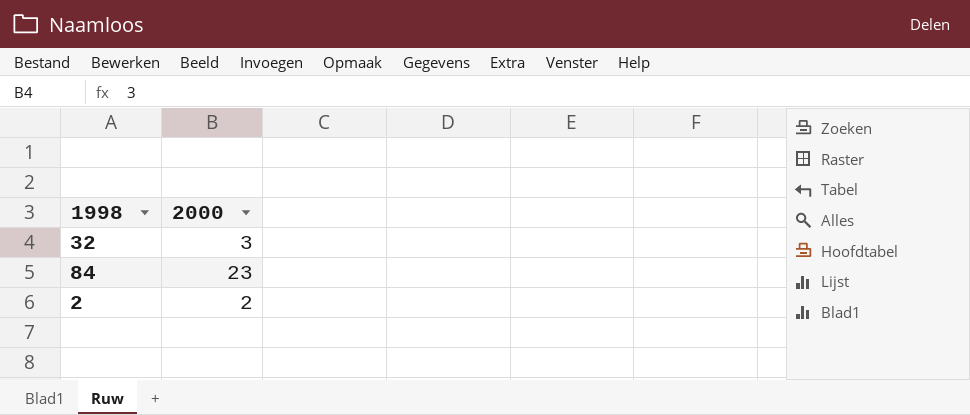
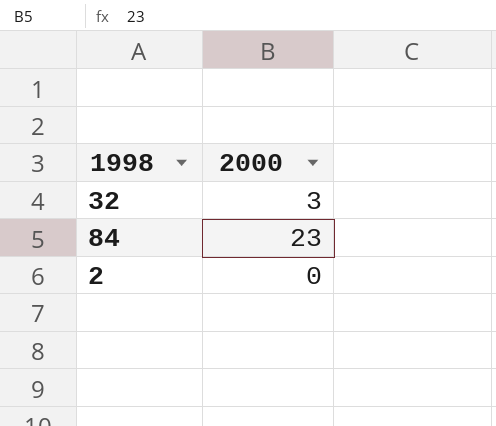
2 | 2000: 2 -> 0

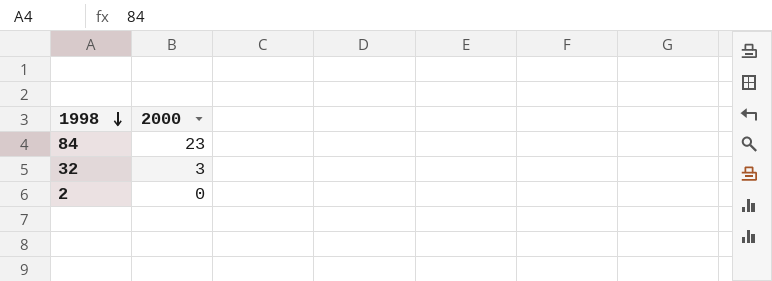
row order: none -> 1998 descending

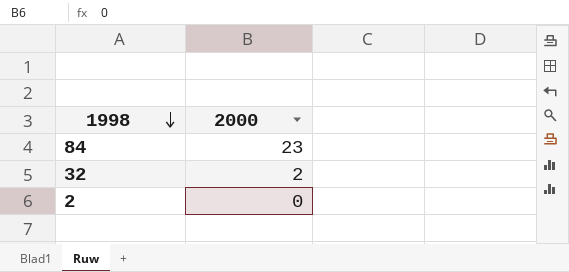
32 | 2000: 3 -> 2

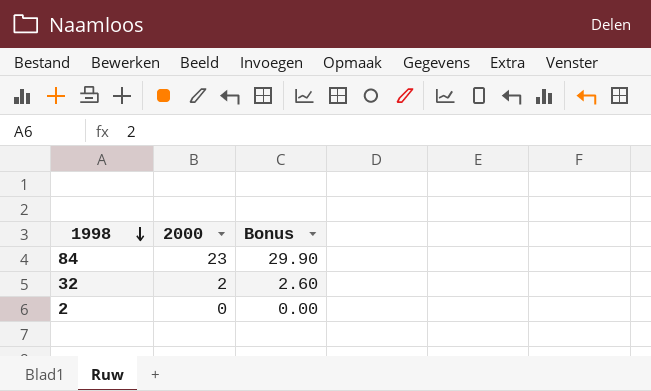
column Bonus | formula: none -> [2000] * 1.3

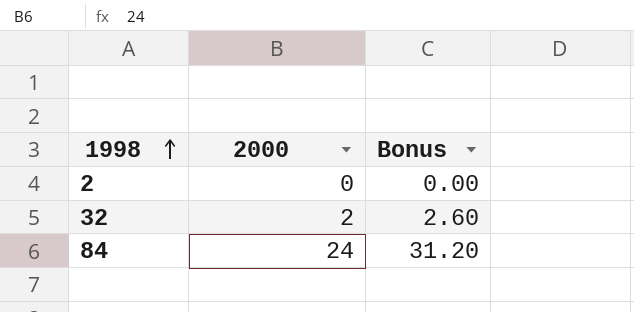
row order: 1998 descending -> 1998 ascending
84 | 2000: 23 -> 24
84 | Bonus: 29.90 -> 31.20

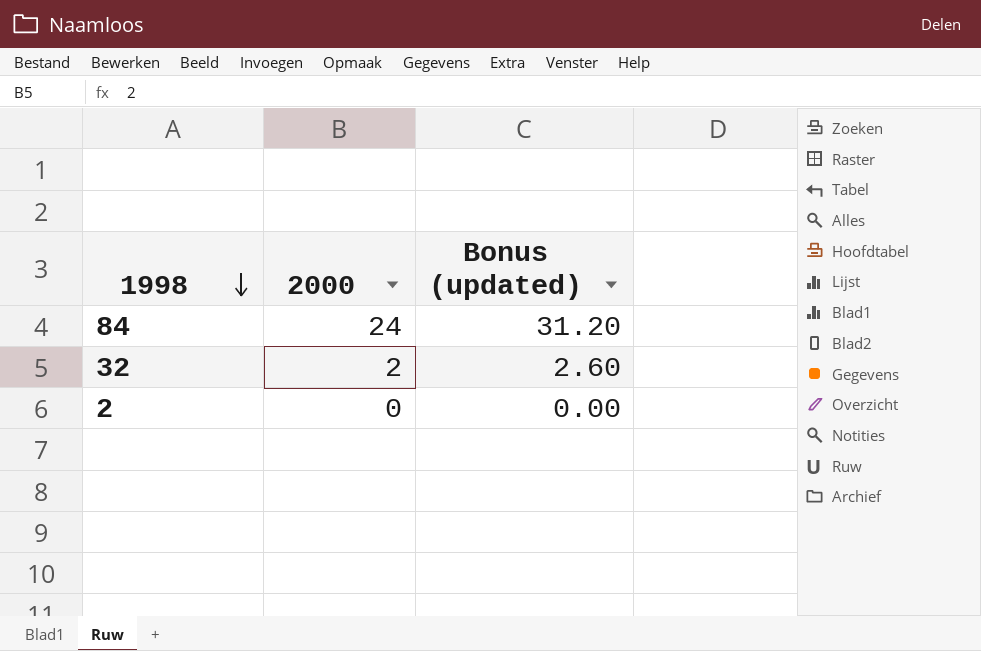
row order: 1998 ascending -> 1998 descending
column name: Bonus -> Bonus (updated)

